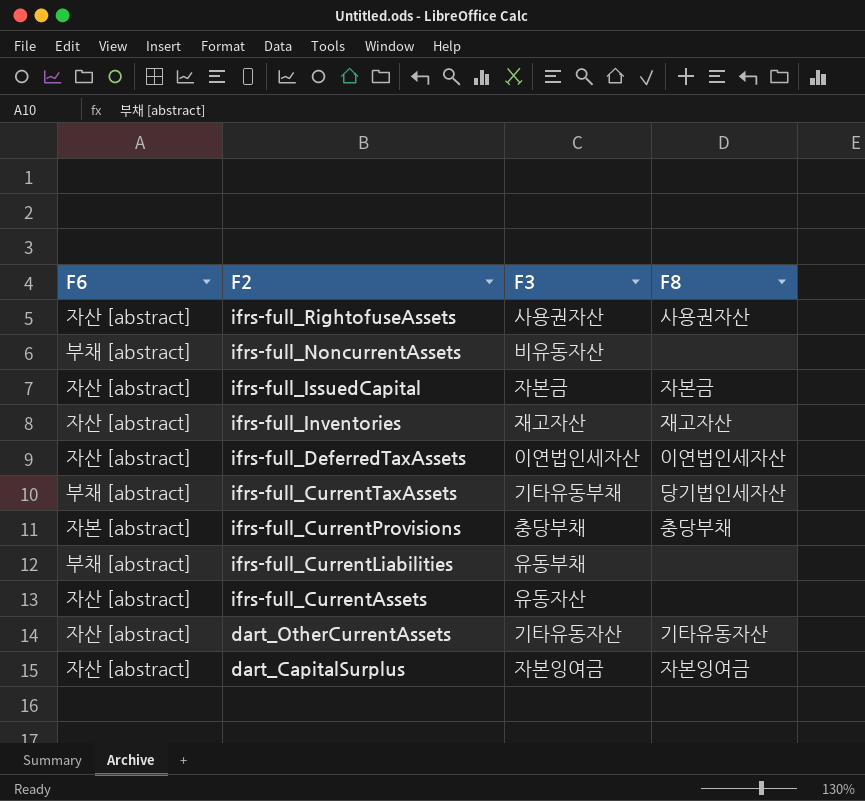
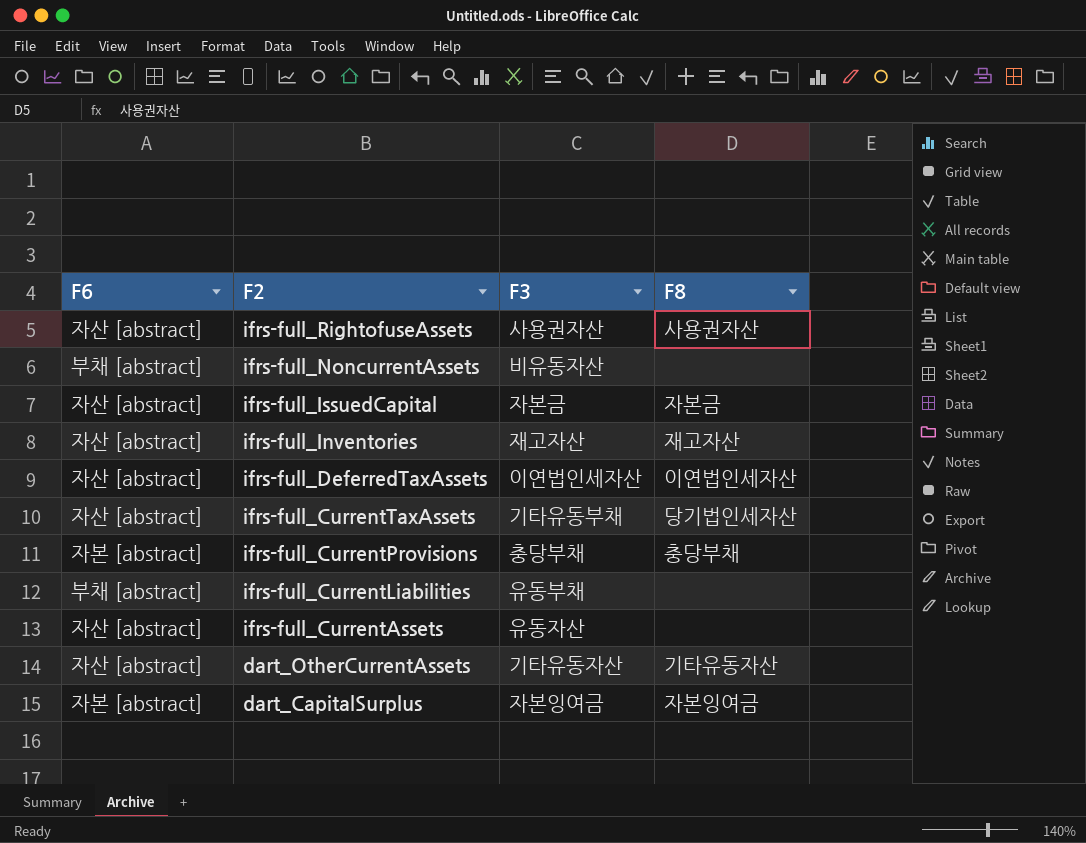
ifrs-full_CurrentTaxAssets | F6: 부채 [abstract] -> 자산 [abstract]
dart_CapitalSurplus | F6: 자산 [abstract] -> 자본 [abstract]

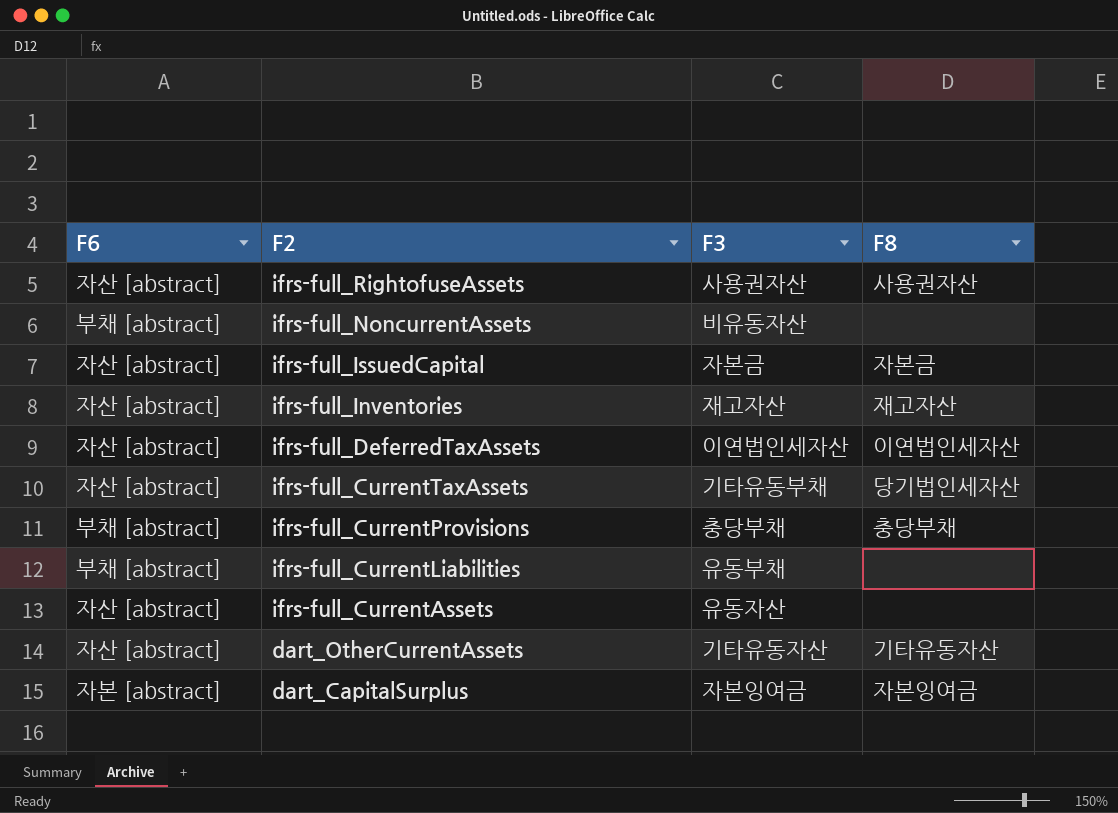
ifrs-full_CurrentProvisions | F6: 자본 [abstract] -> 부채 [abstract]

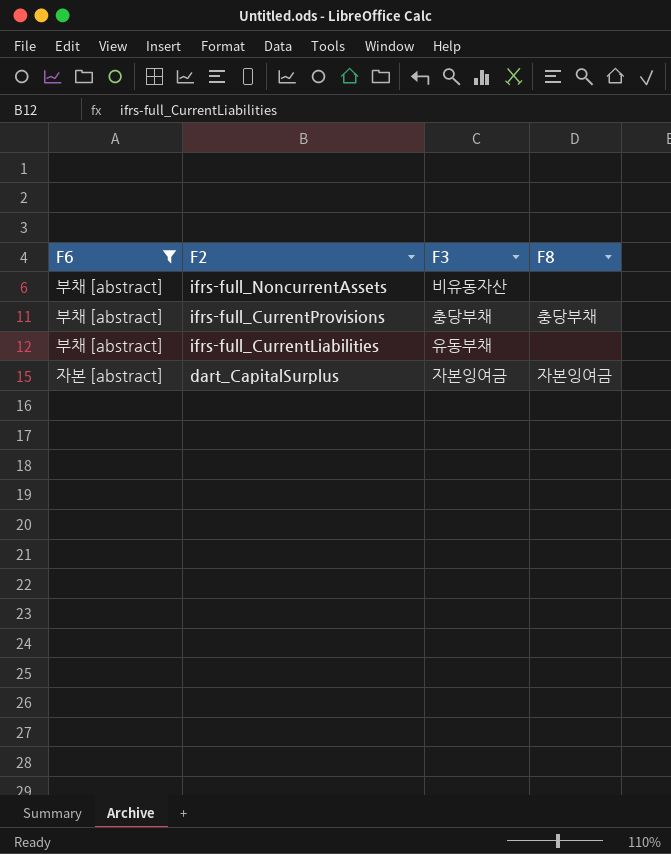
filter: none -> F6 != 자산 [abstract]

